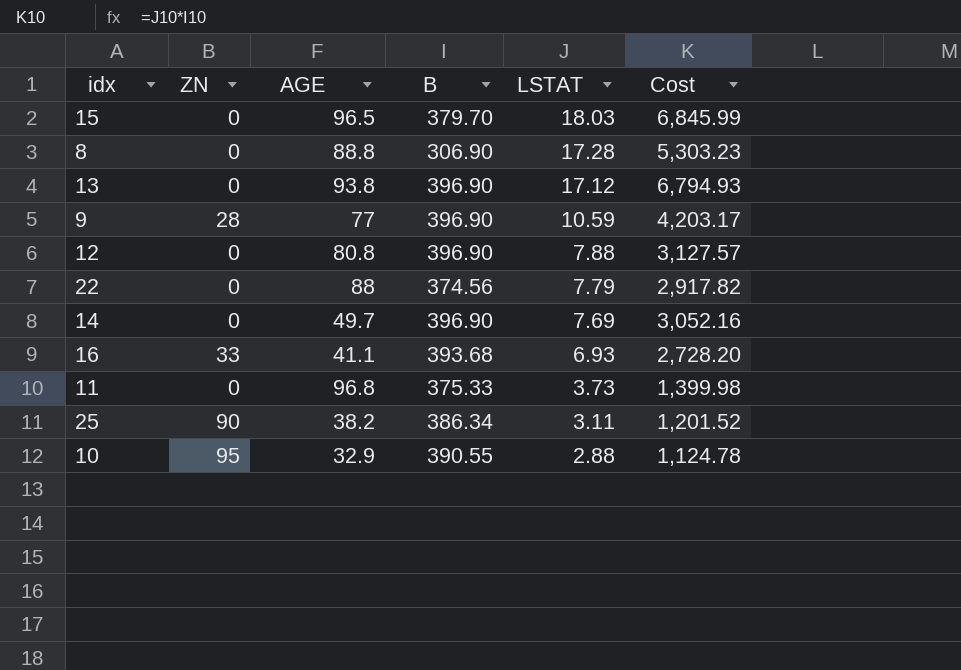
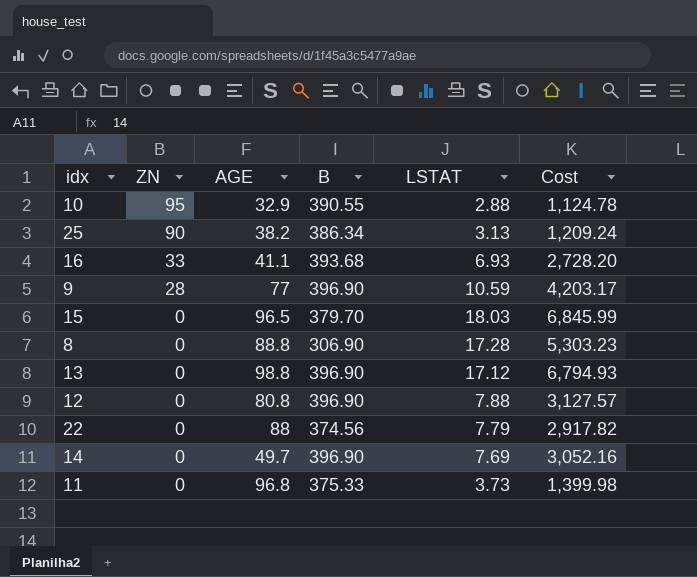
row order: LSTAT descending -> ZN descending
25 | LSTAT: 3.11 -> 3.13
25 | Cost: 1,201.52 -> 1,209.24
13 | AGE: 93.8 -> 98.8

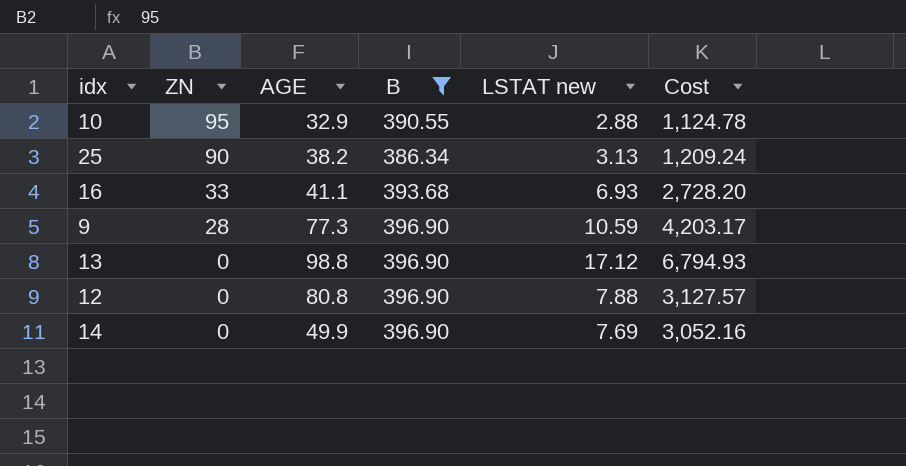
filter: none -> B >= 386.34
column name: LSTAT -> LSTAT new
9 | AGE: 77 -> 77.3
14 | AGE: 49.7 -> 49.9

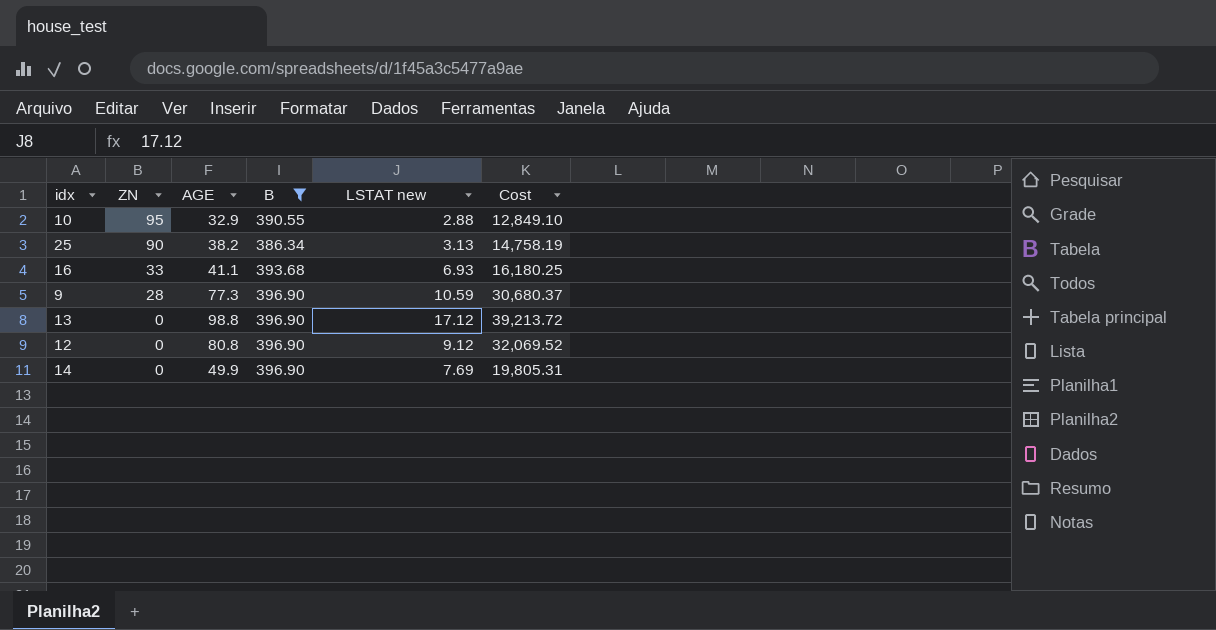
column Cost | formula: [B] * [LSTAT new] -> [AGE] * [B]
12 | LSTAT new: 7.88 -> 9.12

